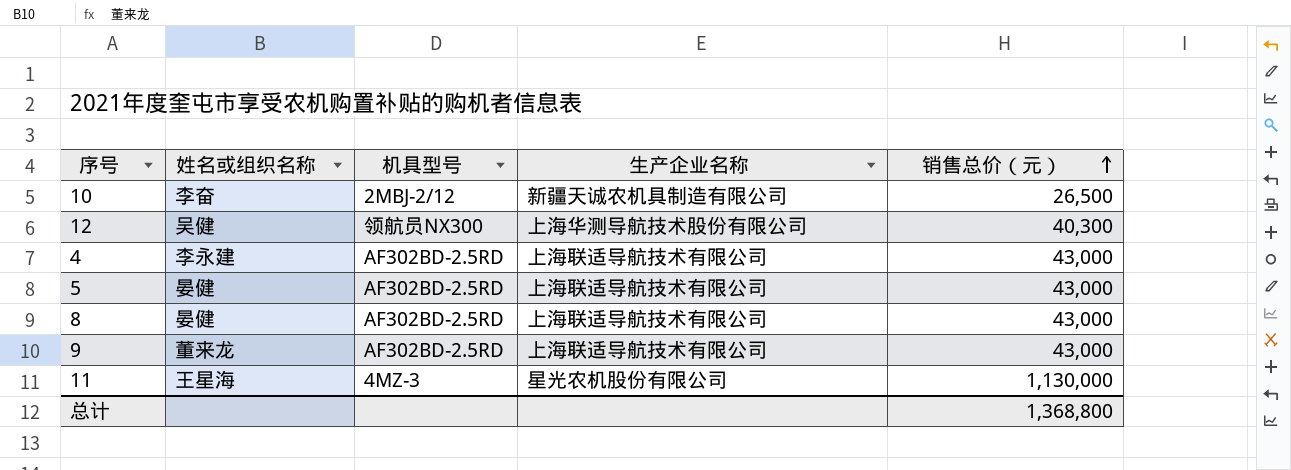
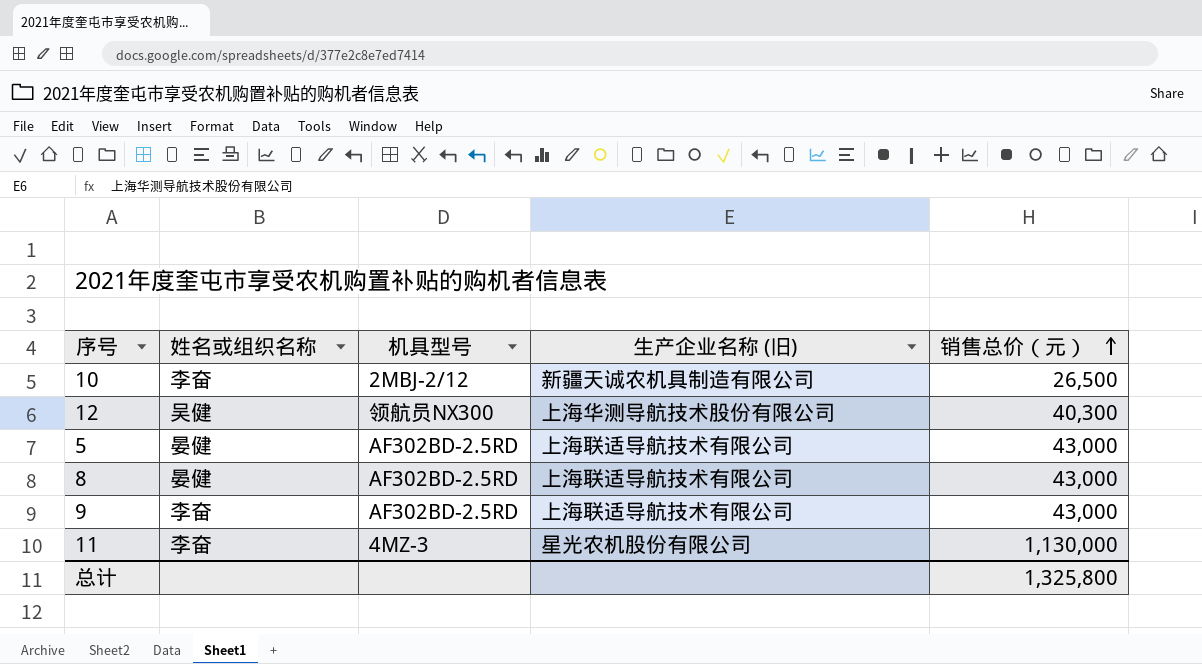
column name: 生产企业名称 -> 生产企业名称 (旧)
row 4: 李永建 | AF302BD-2.5RD | 上海联适导航技术有限公司 | 43,000 -> none
9 | 姓名或组织名称: 董来龙 -> 李奋
11 | 姓名或组织名称: 王星海 -> 李奋
总计 | 销售总价（元）: 1,368,800 -> 1,325,800

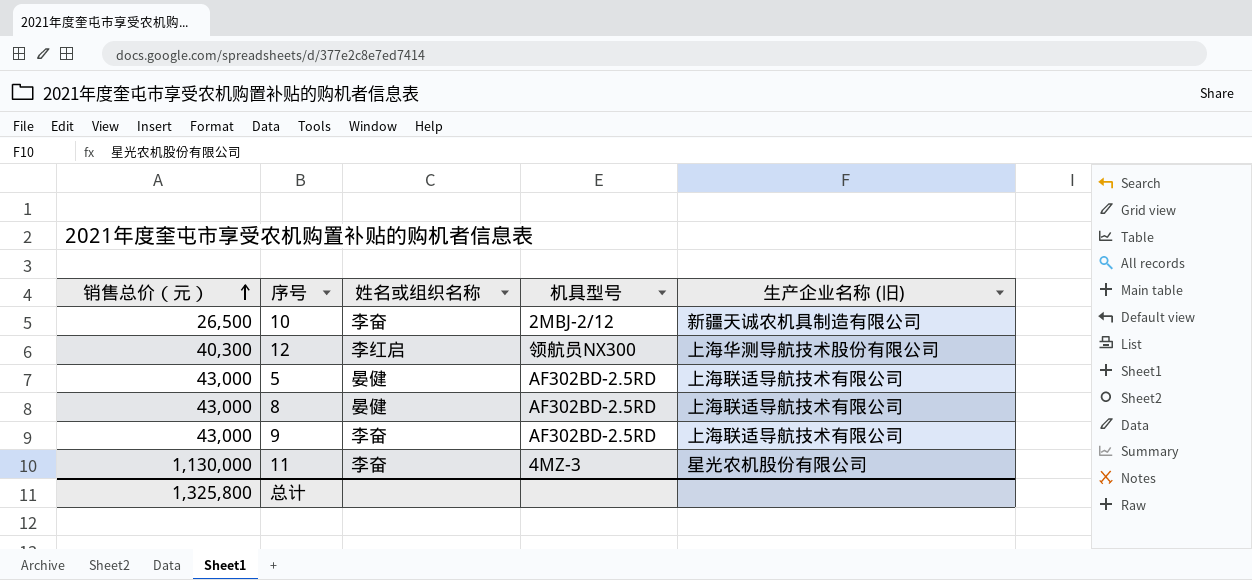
column 销售总价（元） | position: 5 -> 1
12 | 姓名或组织名称: 吴健 -> 李红启

